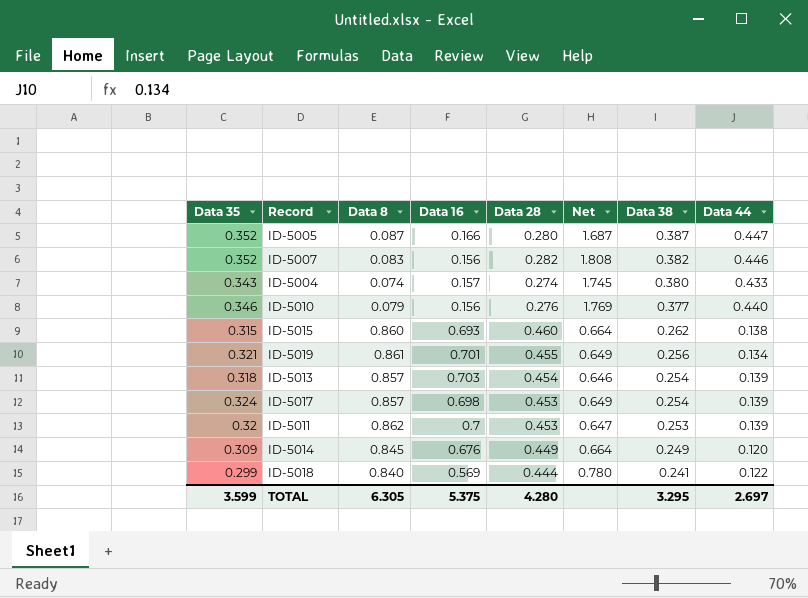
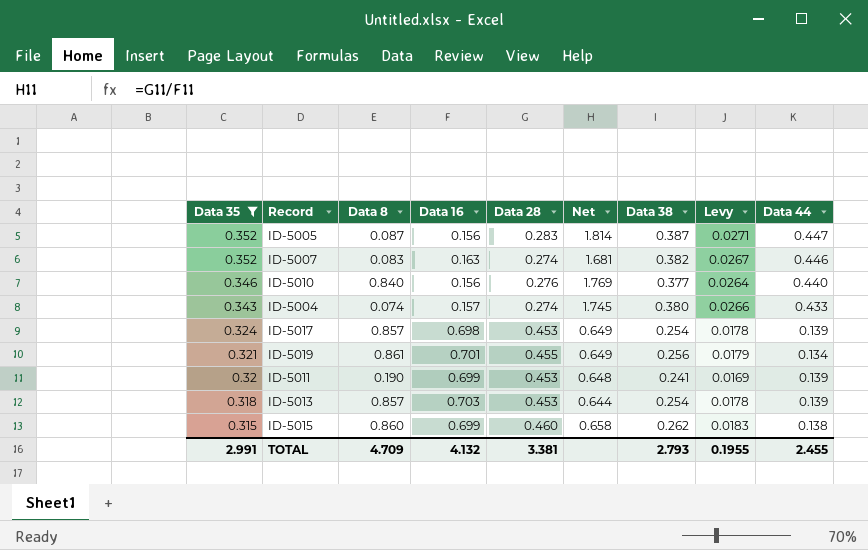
filter: none -> Data 35 >= 0.315
row order: Data 38 descending -> Data 35 descending
column Levy | formula: none -> [Data 38] * 0.07
ID-5005 | Data 16: 0.166 -> 0.156
ID-5005 | Data 28: 0.280 -> 0.283
ID-5005 | Net: 1.687 -> 1.814
ID-5007 | Data 16: 0.156 -> 0.163
ID-5007 | Data 28: 0.282 -> 0.274
ID-5007 | Net: 1.808 -> 1.681
ID-5010 | Data 8: 0.079 -> 0.840
ID-5011 | Data 8: 0.862 -> 0.190
ID-5011 | Data 16: 0.7 -> 0.699
ID-5011 | Net: 0.647 -> 0.648
ID-5011 | Data 38: 0.253 -> 0.241
ID-5013 | Data 28: 0.454 -> 0.453
ID-5013 | Net: 0.646 -> 0.644
ID-5015 | Data 16: 0.693 -> 0.699
ID-5015 | Net: 0.664 -> 0.658
TOTAL | Data 35: 3.599 -> 2.991
TOTAL | Data 8: 6.305 -> 4.709
TOTAL | Data 16: 5.375 -> 4.132
TOTAL | Data 28: 4.280 -> 3.381
TOTAL | Data 38: 3.295 -> 2.793
TOTAL | Data 44: 2.697 -> 2.455

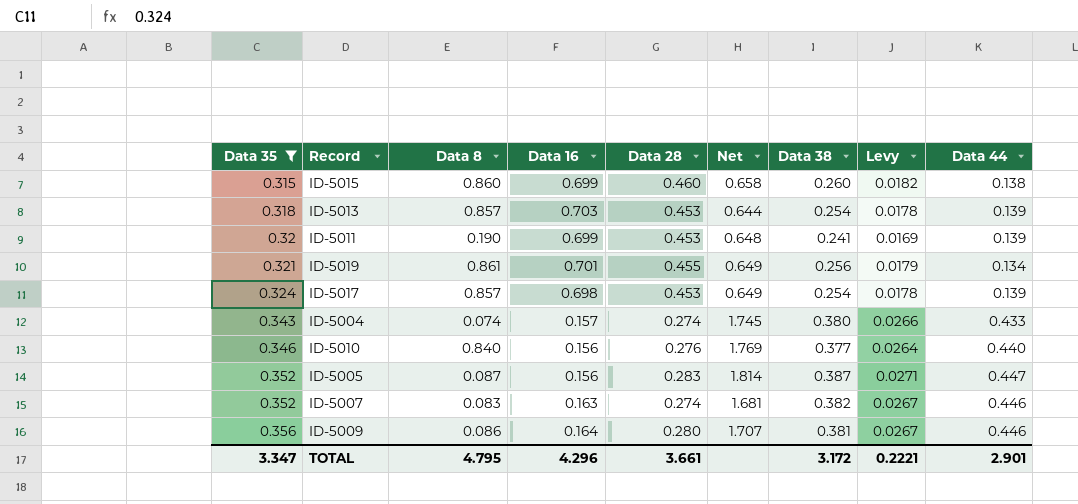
row order: Data 35 descending -> Data 35 ascending
ID-5015 | Data 38: 0.262 -> 0.260
ID-5015 | Levy: 0.0183 -> 0.0182
row ID-5009: none -> 0.356 | 0.086 | 0.164 | 0.280 | 1.707 | 0.381 | 0.0267 | 0.446
TOTAL | Data 35: 2.991 -> 3.347
TOTAL | Data 8: 4.709 -> 4.795
TOTAL | Data 16: 4.132 -> 4.296
TOTAL | Data 28: 3.381 -> 3.661
TOTAL | Data 38: 2.793 -> 3.172
TOTAL | Levy: 0.1955 -> 0.2221
TOTAL | Data 44: 2.455 -> 2.901

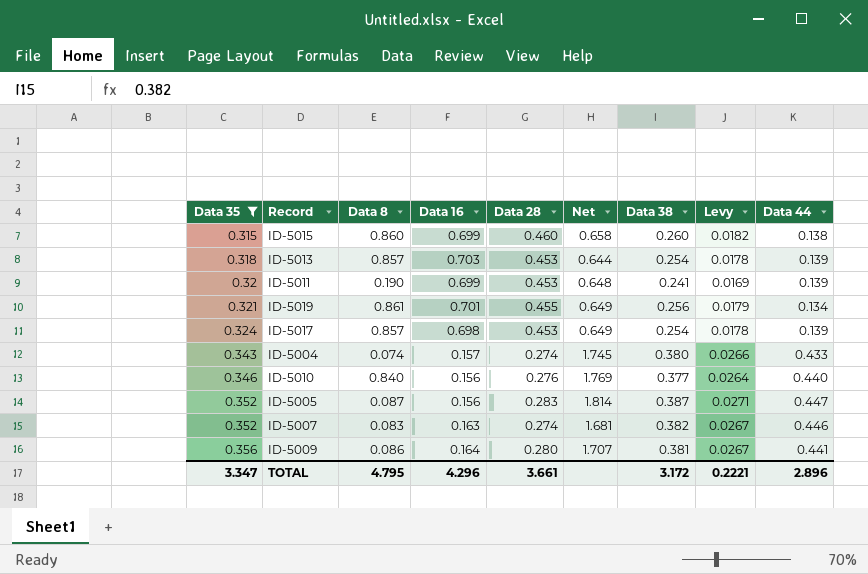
ID-5009 | Data 44: 0.446 -> 0.441
TOTAL | Data 44: 2.901 -> 2.896

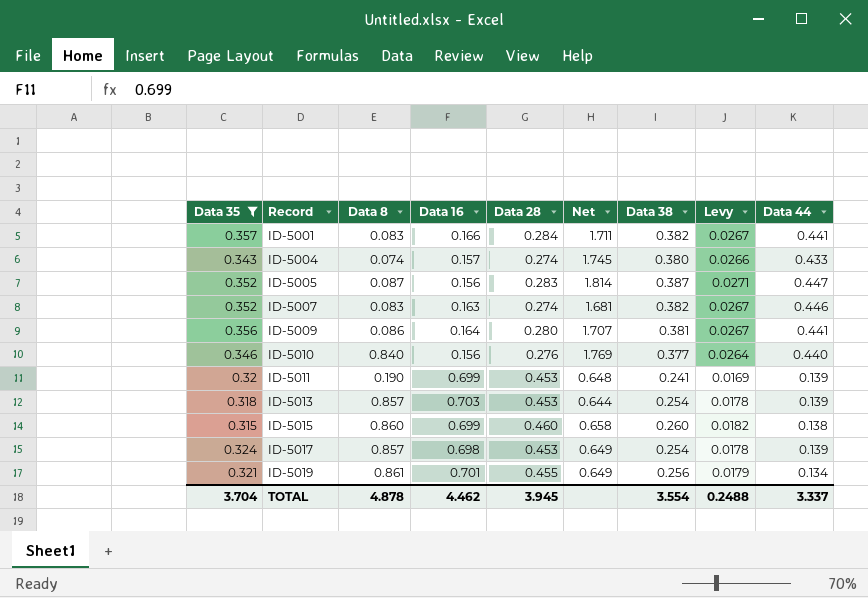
row order: Data 35 ascending -> Record ascending
row ID-5001: none -> 0.357 | 0.083 | 0.166 | 0.284 | 1.711 | 0.382 | 0.0267 | 0.441
TOTAL | Data 35: 3.347 -> 3.704
TOTAL | Data 8: 4.795 -> 4.878
TOTAL | Data 16: 4.296 -> 4.462
TOTAL | Data 28: 3.661 -> 3.945
TOTAL | Data 38: 3.172 -> 3.554
TOTAL | Levy: 0.2221 -> 0.2488
TOTAL | Data 44: 2.896 -> 3.337

